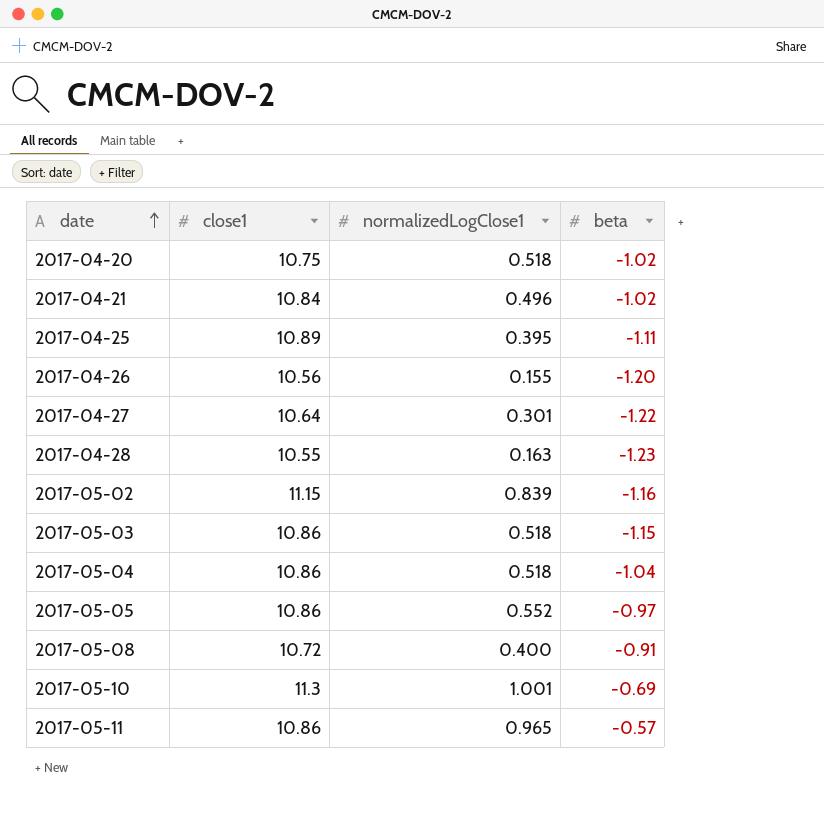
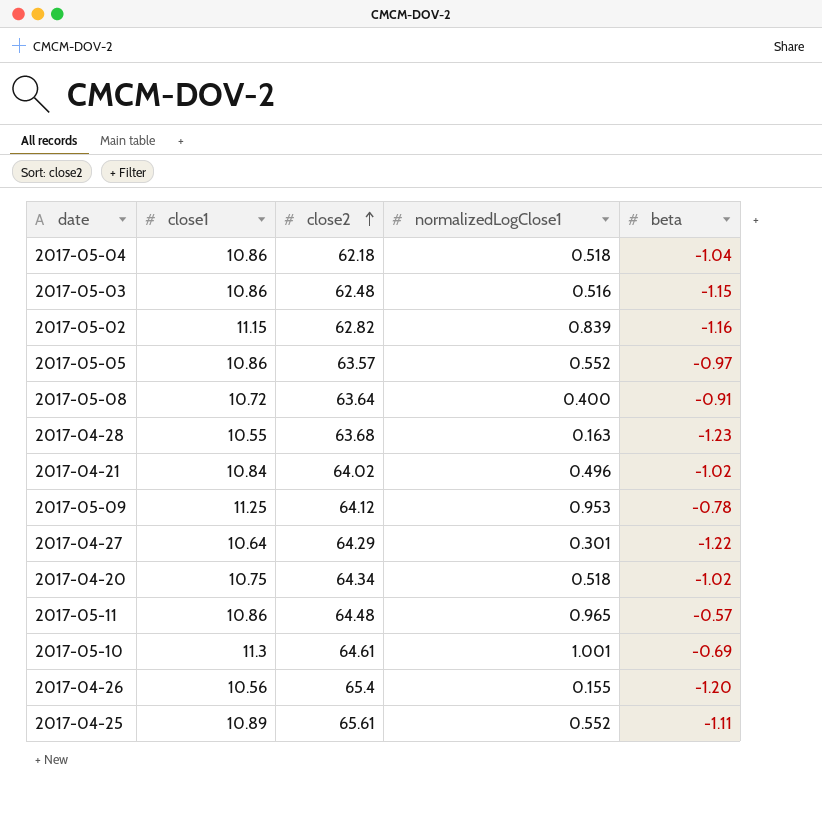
row order: date ascending -> close2 ascending
column close2 | position: none -> 3
2017-05-03 | normalizedLogClose1: 0.518 -> 0.516
row 2017-05-09: none -> 11.25 | 64.12 | 0.953 | -0.78
2017-04-25 | normalizedLogClose1: 0.395 -> 0.552

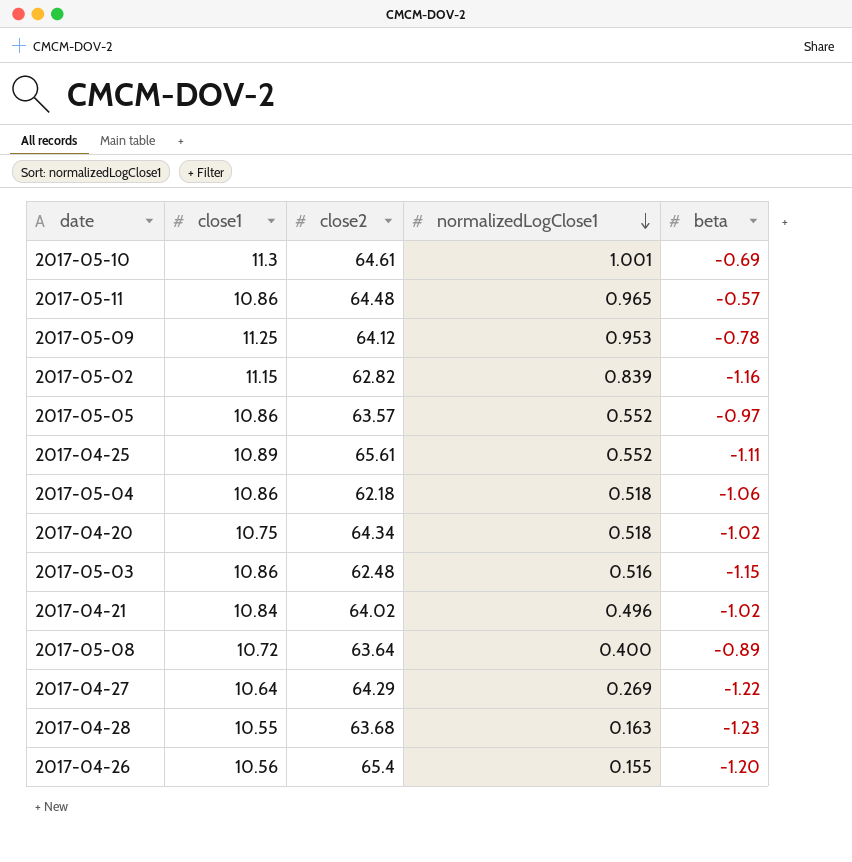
row order: close2 ascending -> normalizedLogClose1 descending
2017-05-04 | beta: -1.04 -> -1.06
2017-05-08 | beta: -0.91 -> -0.89
2017-04-27 | normalizedLogClose1: 0.301 -> 0.269

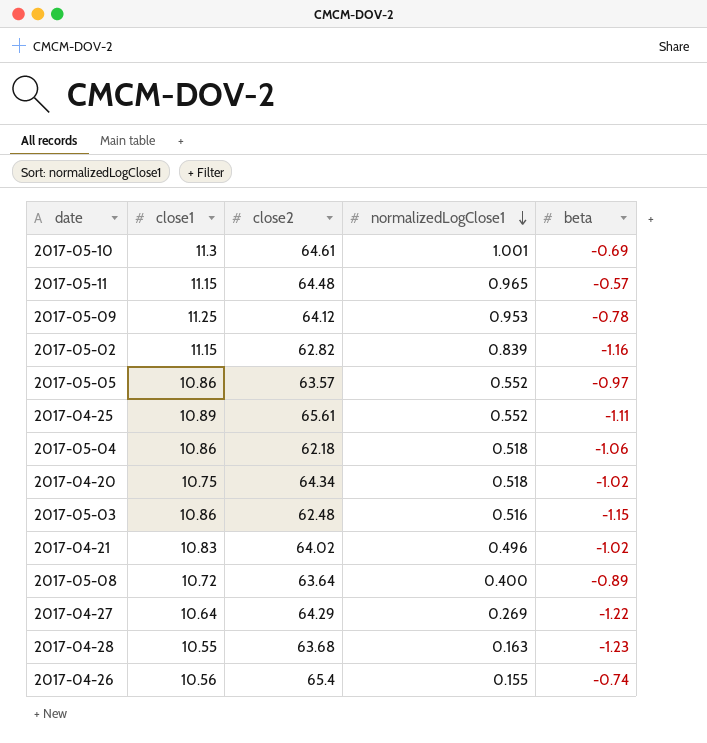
2017-05-11 | close1: 10.86 -> 11.15
2017-04-21 | close1: 10.84 -> 10.83
2017-04-26 | beta: -1.20 -> -0.74

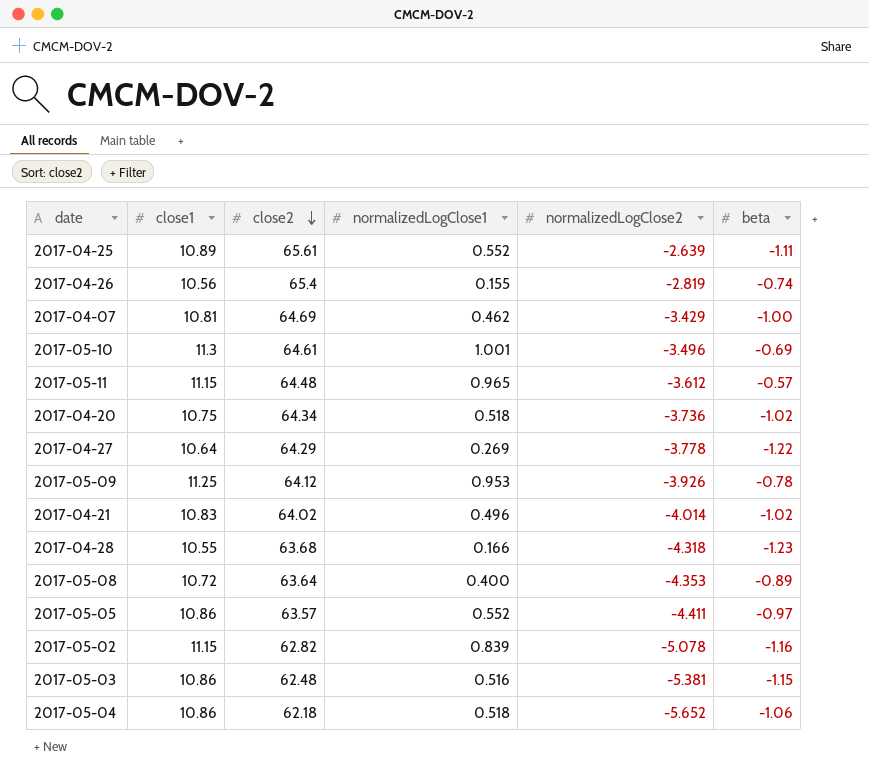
row order: normalizedLogClose1 descending -> close2 descending
column normalizedLogClose2 | position: none -> 5
row 2017-04-07: none -> 10.81 | 64.69 | 0.462 | -3.429 | -1.00
2017-04-28 | normalizedLogClose1: 0.163 -> 0.166

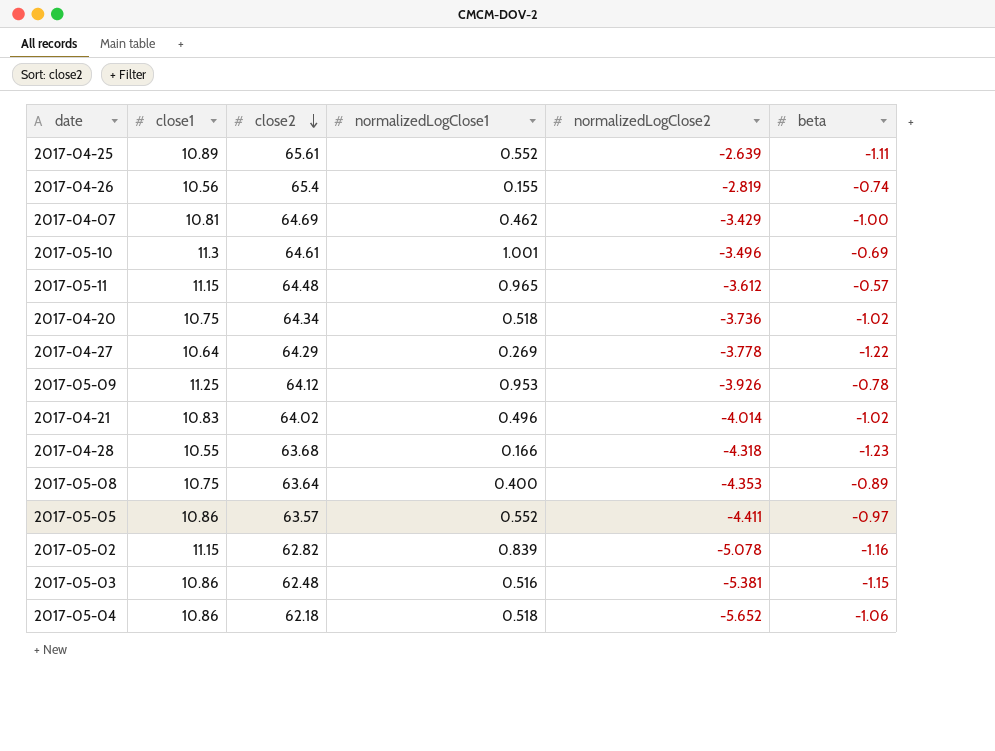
2017-05-08 | close1: 10.72 -> 10.75

